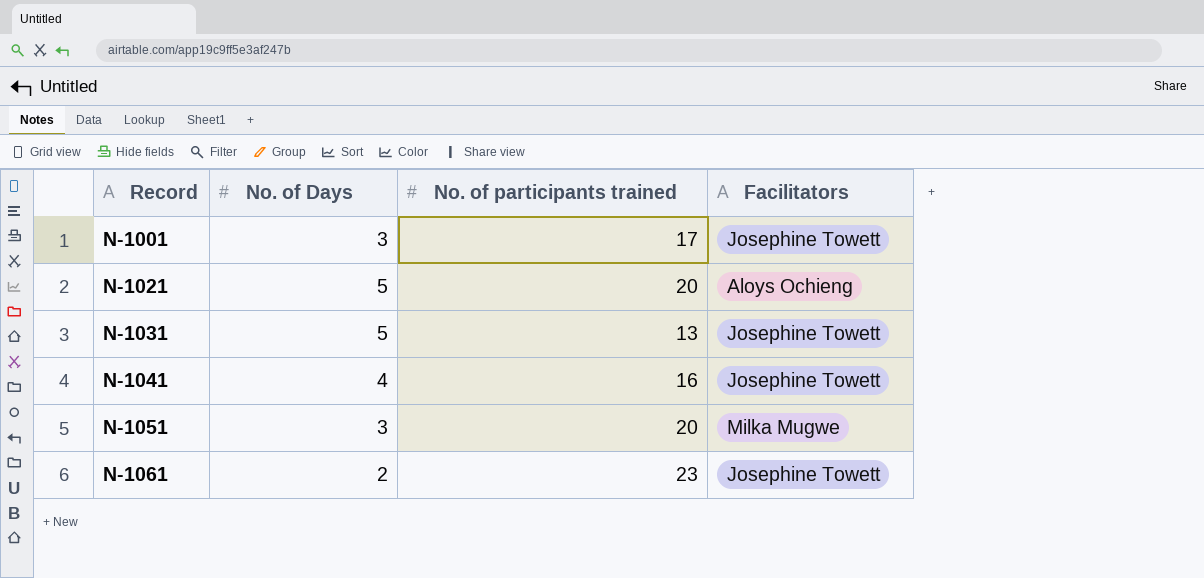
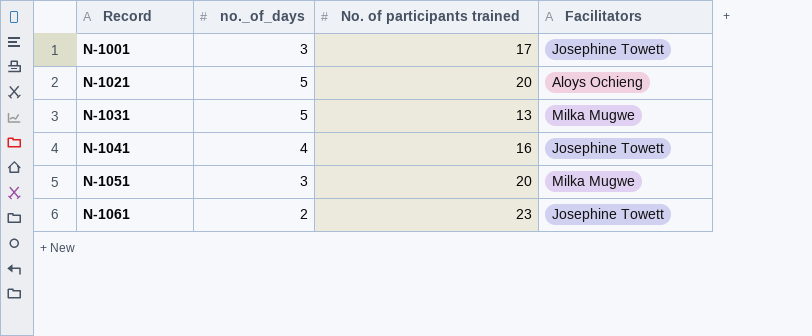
column name: No. of Days -> no._of_days
N-1031 | Facilitators: Josephine Towett -> Milka Mugwe

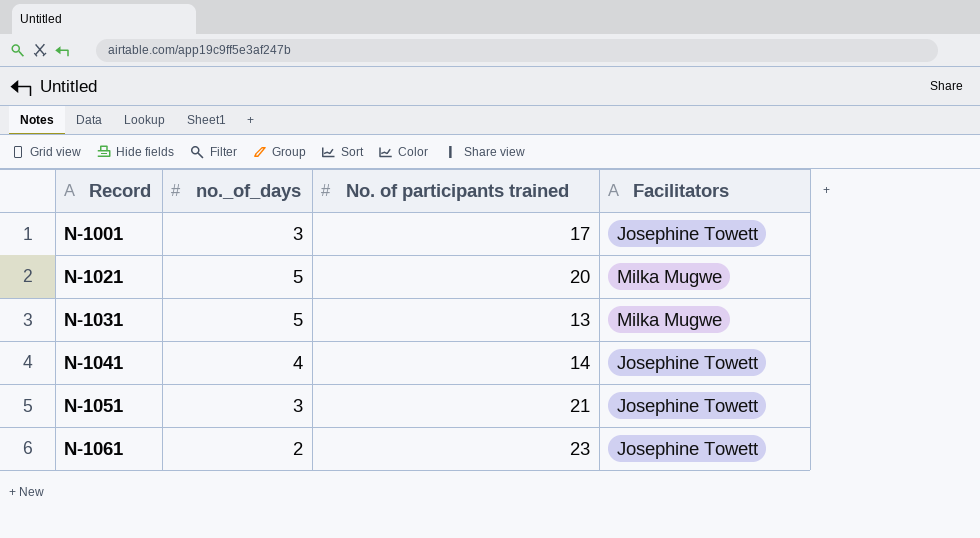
N-1021 | Facilitators: Aloys Ochieng -> Milka Mugwe
N-1041 | No. of participants trained: 16 -> 14
N-1051 | No. of participants trained: 20 -> 21
N-1051 | Facilitators: Milka Mugwe -> Josephine Towett

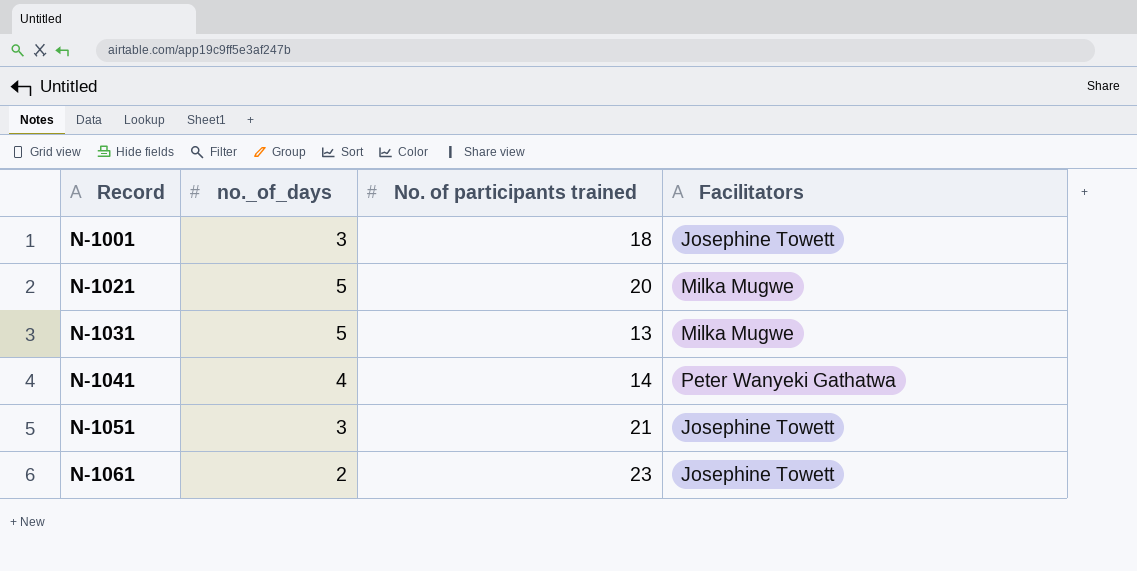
N-1001 | No. of participants trained: 17 -> 18
N-1041 | Facilitators: Josephine Towett -> Peter Wanyeki Gathatwa

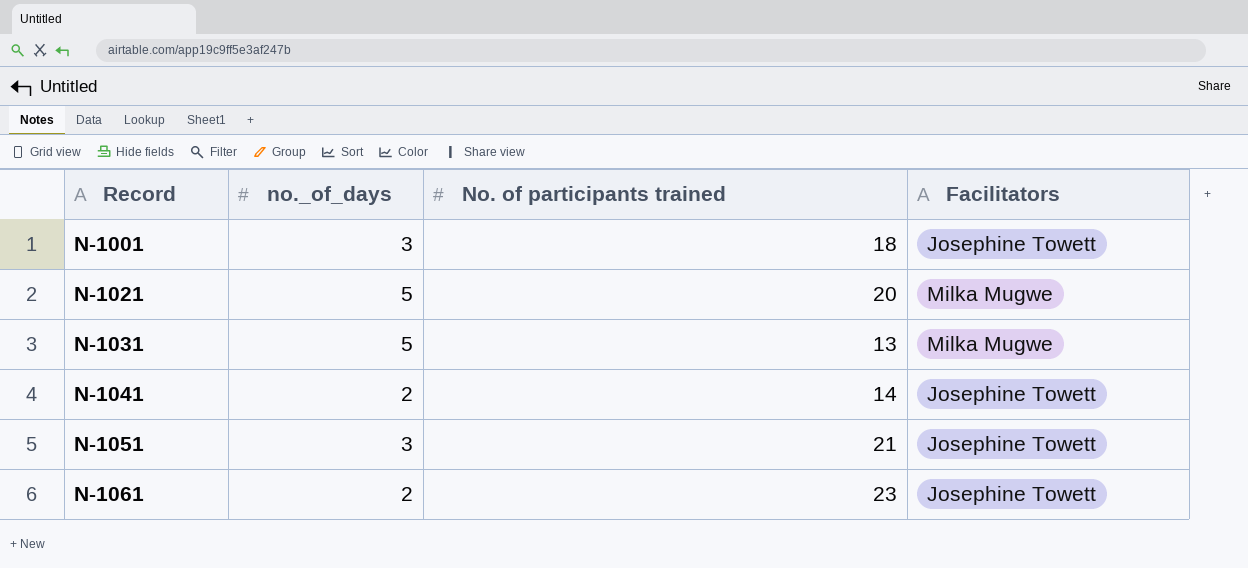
N-1041 | no._of_days: 4 -> 2
N-1041 | Facilitators: Peter Wanyeki Gathatwa -> Josephine Towett

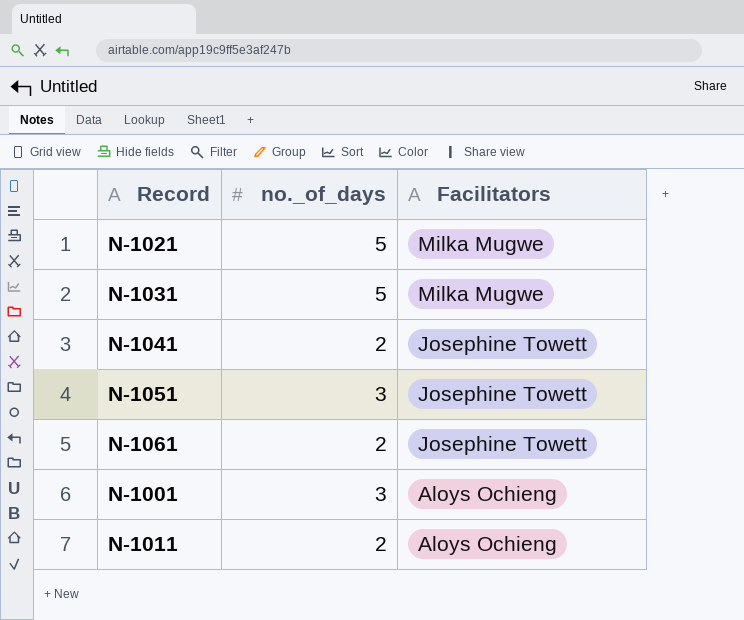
row order: Record ascending -> Facilitators descending
column No. of participants trained | position: 3 -> none
N-1001 | Facilitators: Josephine Towett -> Aloys Ochieng
row N-1011: none -> 2 | Aloys Ochieng

